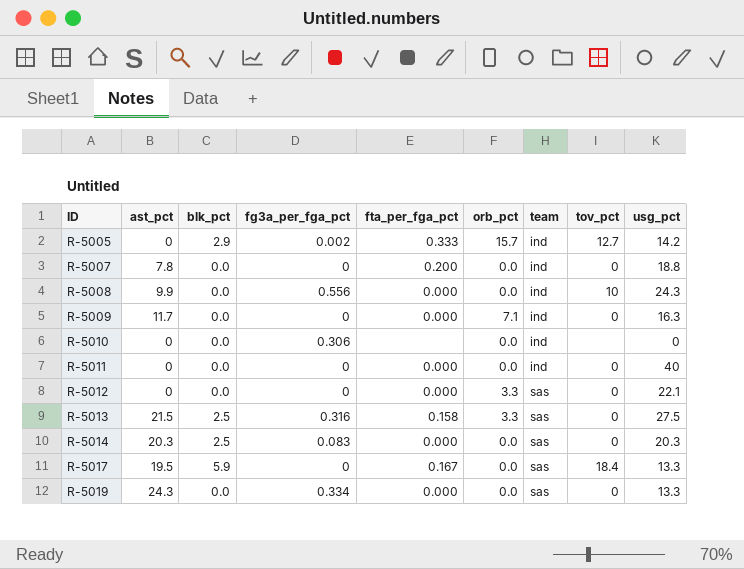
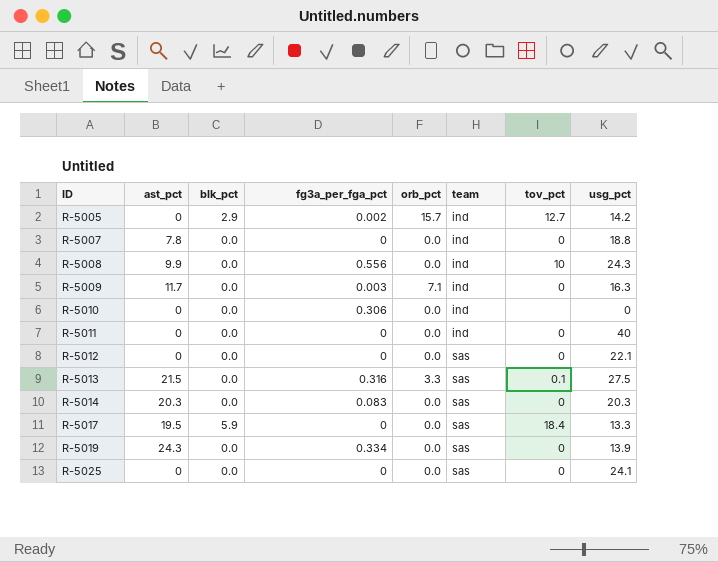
column fta_per_fga_pct | position: 5 -> none
R-5009 | fg3a_per_fga_pct: 0 -> 0.003
R-5012 | orb_pct: 3.3 -> 0.0
R-5013 | blk_pct: 2.5 -> 0.0
R-5013 | tov_pct: 0 -> 0.1
R-5014 | blk_pct: 2.5 -> 0.0
R-5019 | usg_pct: 13.3 -> 13.9
row R-5025: none -> 0 | 0.0 | 0 | 0.0 | sas | 0 | 24.1

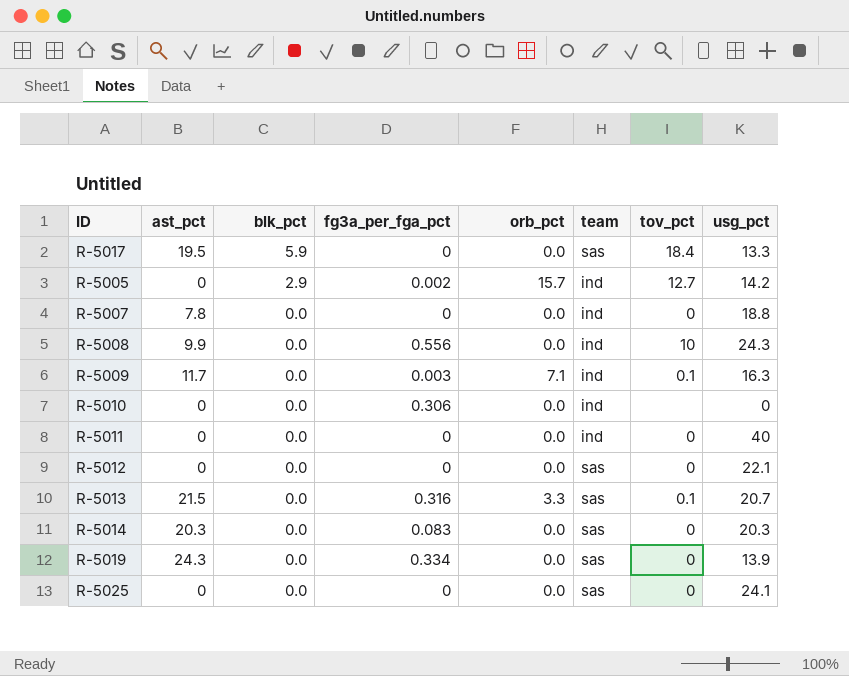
row order: ID ascending -> blk_pct descending
R-5009 | tov_pct: 0 -> 0.1
R-5013 | usg_pct: 27.5 -> 20.7

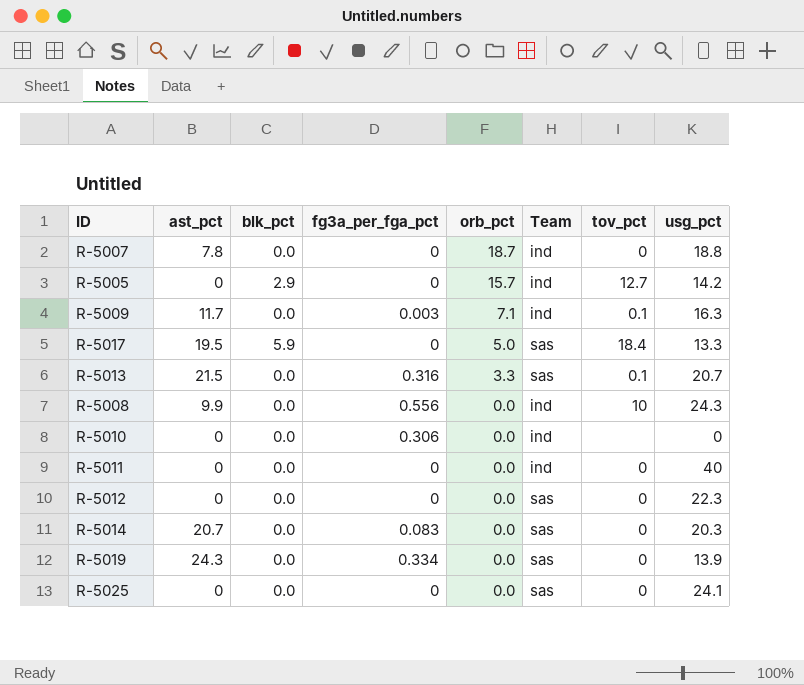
row order: blk_pct descending -> orb_pct descending
column name: team -> Team
R-5007 | orb_pct: 0.0 -> 18.7
R-5005 | fg3a_per_fga_pct: 0.002 -> 0
R-5017 | orb_pct: 0.0 -> 5.0
R-5012 | usg_pct: 22.1 -> 22.3
R-5014 | ast_pct: 20.3 -> 20.7

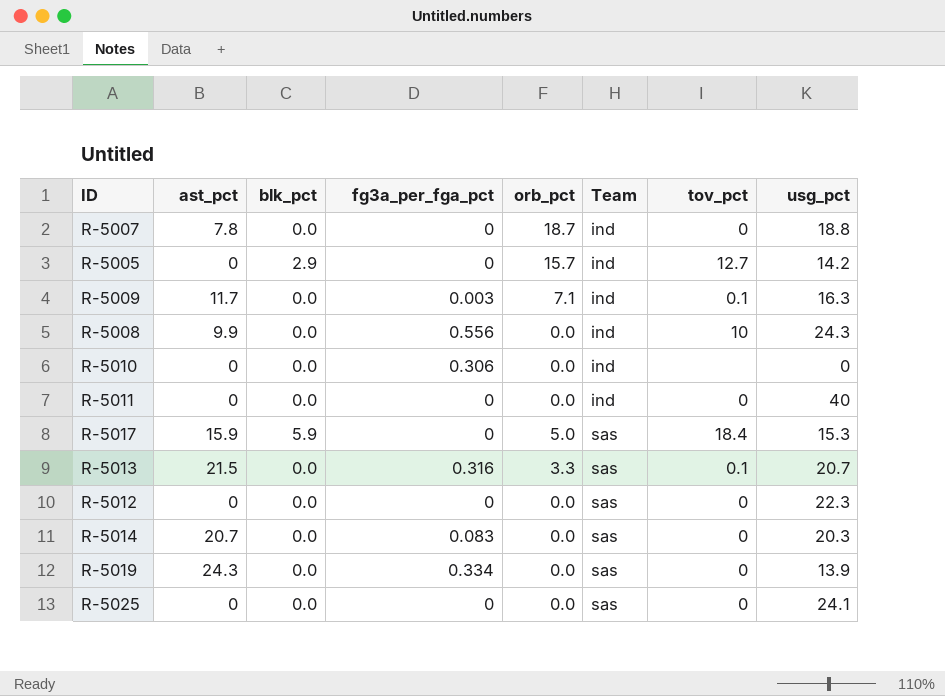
row order: orb_pct descending -> Team ascending
R-5017 | ast_pct: 19.5 -> 15.9
R-5017 | usg_pct: 13.3 -> 15.3

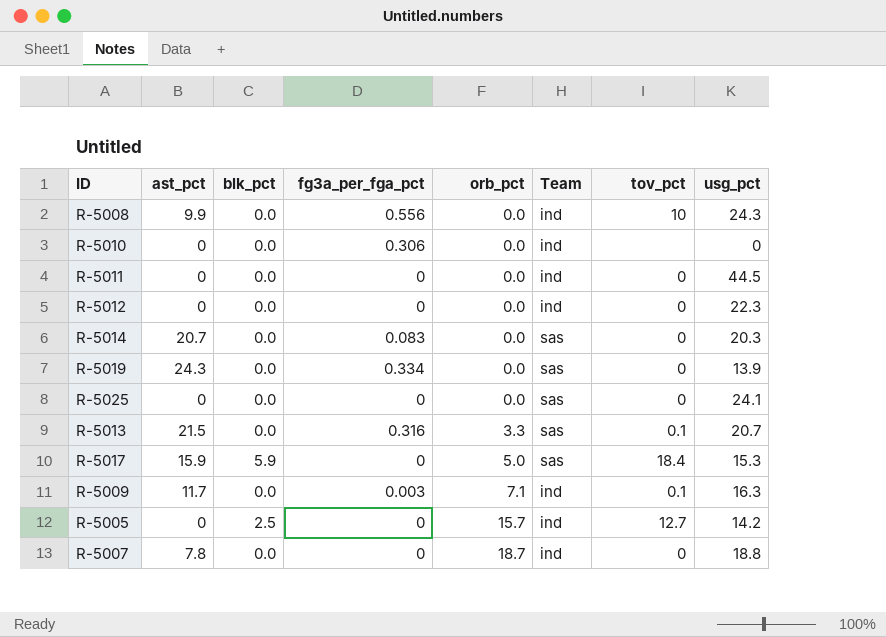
row order: Team ascending -> orb_pct ascending
R-5011 | usg_pct: 40 -> 44.5
R-5012 | Team: sas -> ind
R-5005 | blk_pct: 2.9 -> 2.5

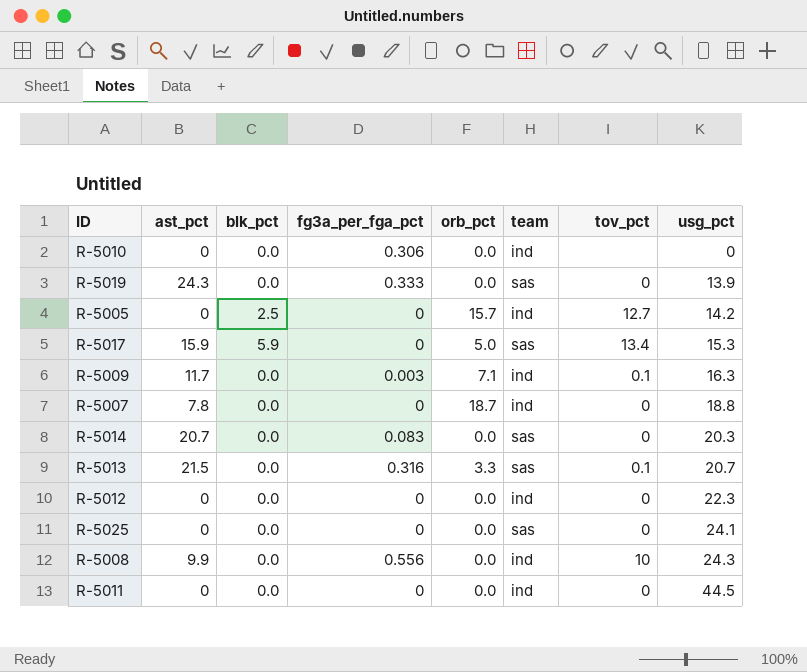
row order: orb_pct ascending -> usg_pct ascending
column name: Team -> team
R-5019 | fg3a_per_fga_pct: 0.334 -> 0.333
R-5017 | tov_pct: 18.4 -> 13.4

